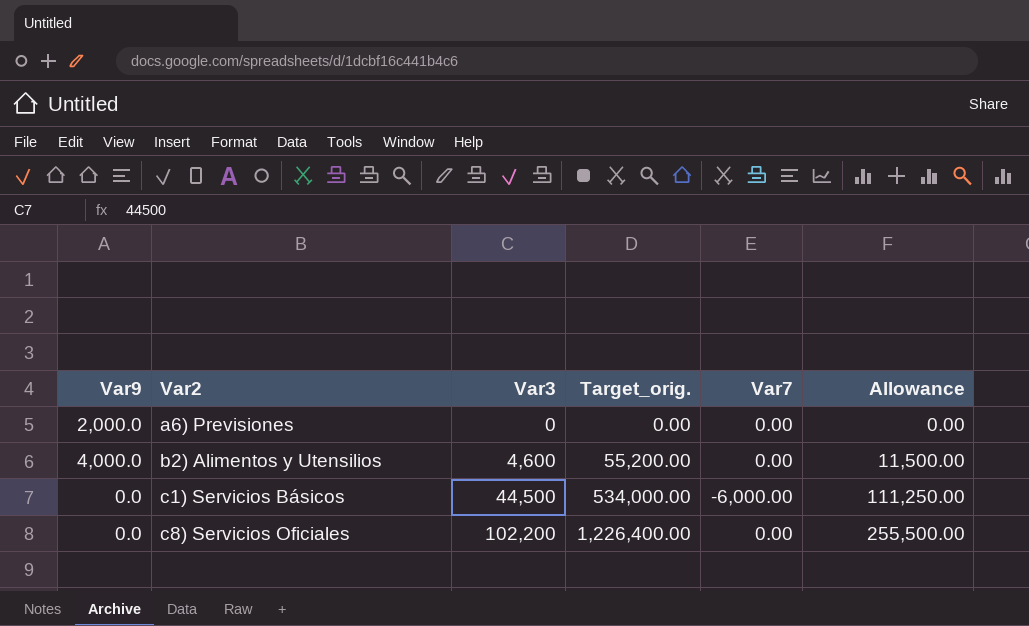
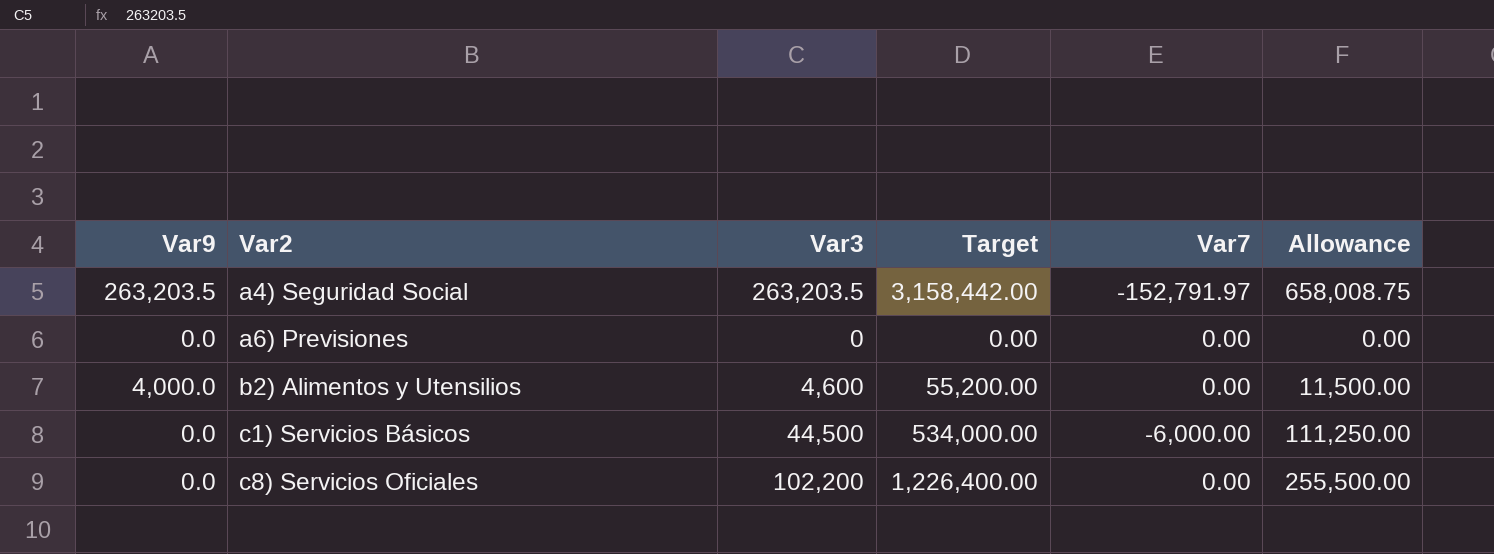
column name: Target_orig. -> Target
row a4) Seguridad Social: none -> 263,203.5 | 263,203.5 | 3,158,442.00 | -152,791.97 | 658,008.75
a6) Previsiones | Var9: 2,000.0 -> 0.0

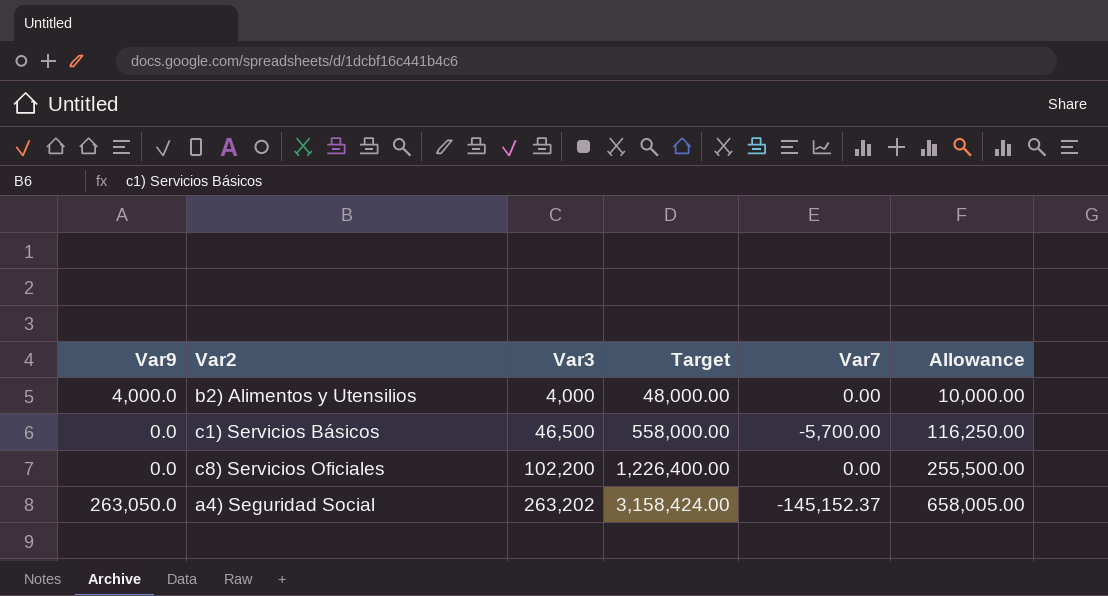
row order: Var2 ascending -> Var3 ascending
row a6) Previsiones: 0.0 | 0 | 0.00 | 0.00 | 0.00 -> none
b2) Alimentos y Utensilios | Var3: 4,600 -> 4,000
b2) Alimentos y Utensilios | Target: 55,200.00 -> 48,000.00
b2) Alimentos y Utensilios | Allowance: 11,500.00 -> 10,000.00
c1) Servicios Básicos | Var3: 44,500 -> 46,500
c1) Servicios Básicos | Target: 534,000.00 -> 558,000.00
c1) Servicios Básicos | Var7: -6,000.00 -> -5,700.00
c1) Servicios Básicos | Allowance: 111,250.00 -> 116,250.00
a4) Seguridad Social | Var9: 263,203.5 -> 263,050.0
a4) Seguridad Social | Var3: 263,203.5 -> 263,202
a4) Seguridad Social | Target: 3,158,442.00 -> 3,158,424.00
a4) Seguridad Social | Var7: -152,791.97 -> -145,152.37
a4) Seguridad Social | Allowance: 658,008.75 -> 658,005.00

